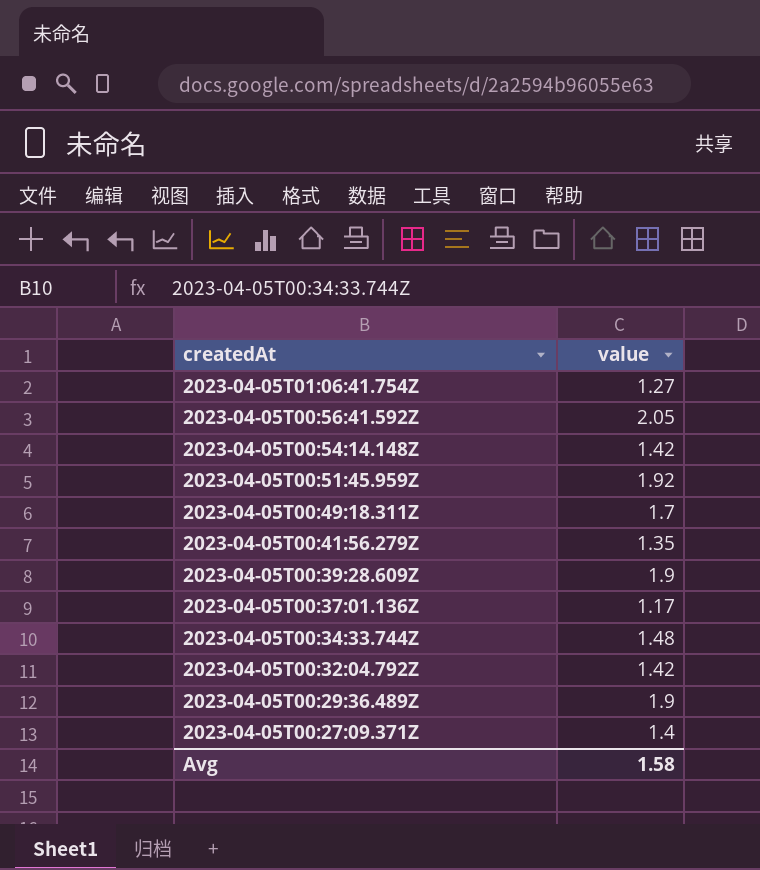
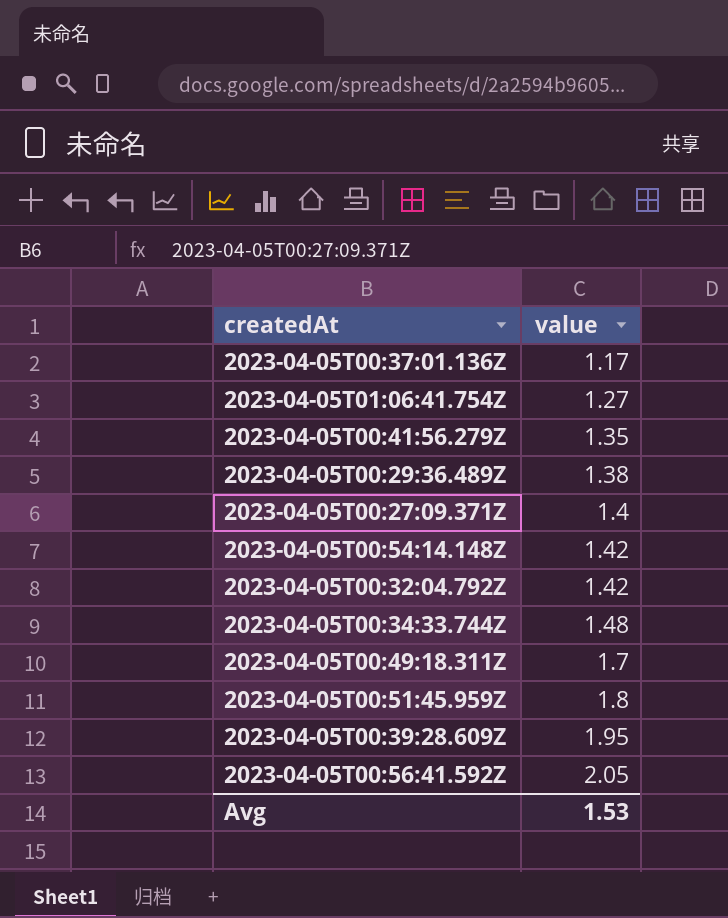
row order: createdAt descending -> value ascending
2023-04-05T00:29:36.489Z | value: 1.9 -> 1.38
2023-04-05T00:51:45.959Z | value: 1.92 -> 1.8
2023-04-05T00:39:28.609Z | value: 1.9 -> 1.95
Avg | value: 1.58 -> 1.53

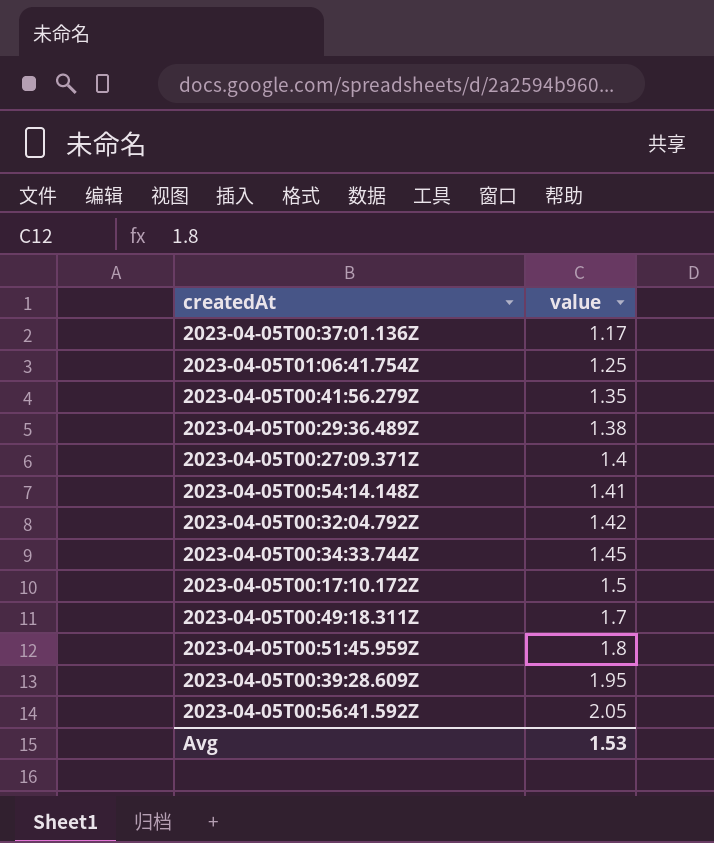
2023-04-05T01:06:41.754Z | value: 1.27 -> 1.25
2023-04-05T00:54:14.148Z | value: 1.42 -> 1.41
2023-04-05T00:34:33.744Z | value: 1.48 -> 1.45
row 2023-04-05T00:17:10.172Z: none -> 1.5

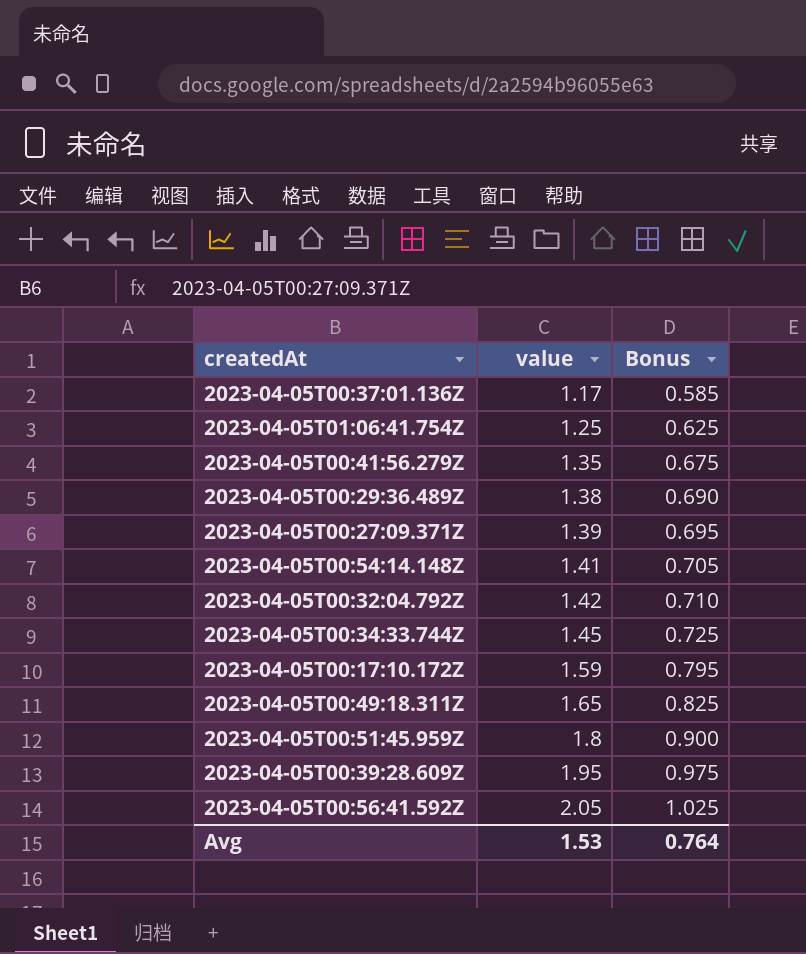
column Bonus | formula: none -> [value] * 0.5
2023-04-05T00:27:09.371Z | value: 1.4 -> 1.39
2023-04-05T00:17:10.172Z | value: 1.5 -> 1.59
2023-04-05T00:49:18.311Z | value: 1.7 -> 1.65

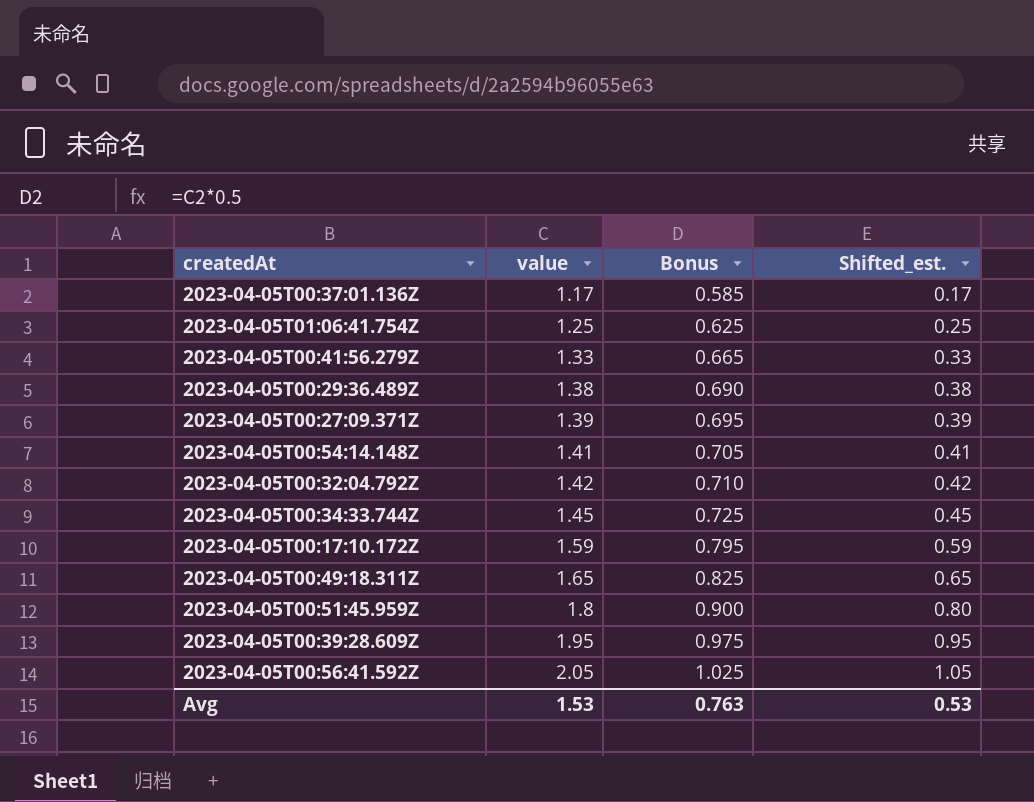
column Shifted_est. | formula: none -> [value] - 1
2023-04-05T00:41:56.279Z | value: 1.35 -> 1.33
2023-04-05T00:41:56.279Z | Bonus: 0.675 -> 0.665
Avg | Bonus: 0.764 -> 0.763

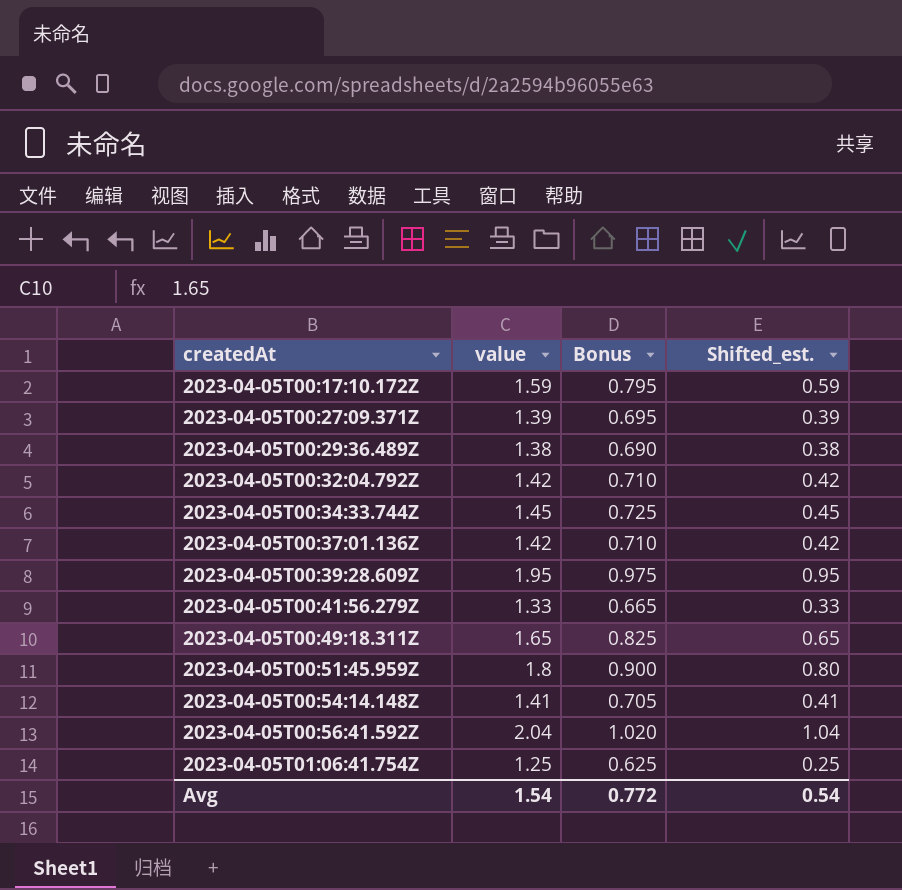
row order: value ascending -> createdAt ascending
2023-04-05T00:37:01.136Z | value: 1.17 -> 1.42
2023-04-05T00:37:01.136Z | Bonus: 0.585 -> 0.710
2023-04-05T00:37:01.136Z | Shifted_est.: 0.17 -> 0.42
2023-04-05T00:56:41.592Z | value: 2.05 -> 2.04
2023-04-05T00:56:41.592Z | Bonus: 1.025 -> 1.020
2023-04-05T00:56:41.592Z | Shifted_est.: 1.05 -> 1.04
Avg | value: 1.53 -> 1.54
Avg | Bonus: 0.763 -> 0.772
Avg | Shifted_est.: 0.53 -> 0.54

